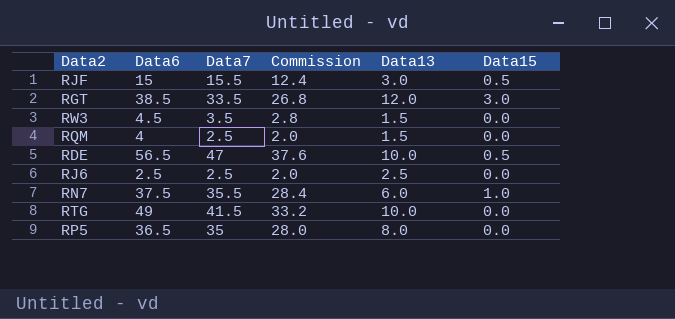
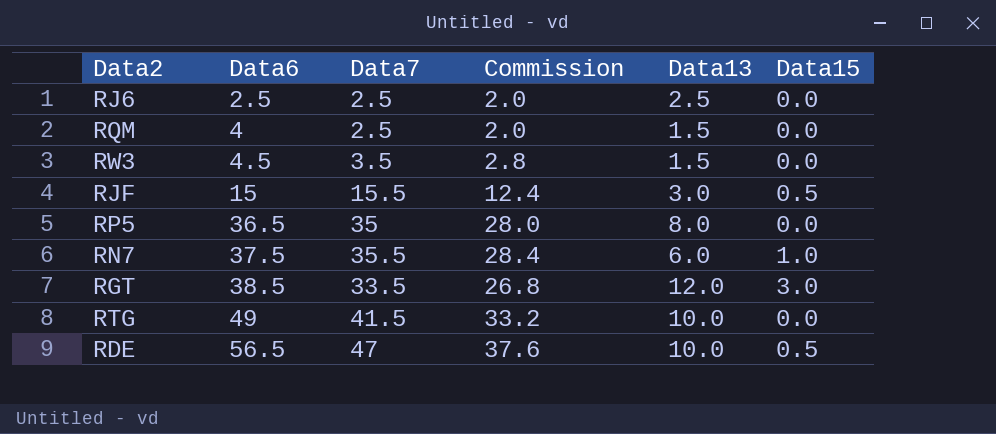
row order: none -> Data6 ascending

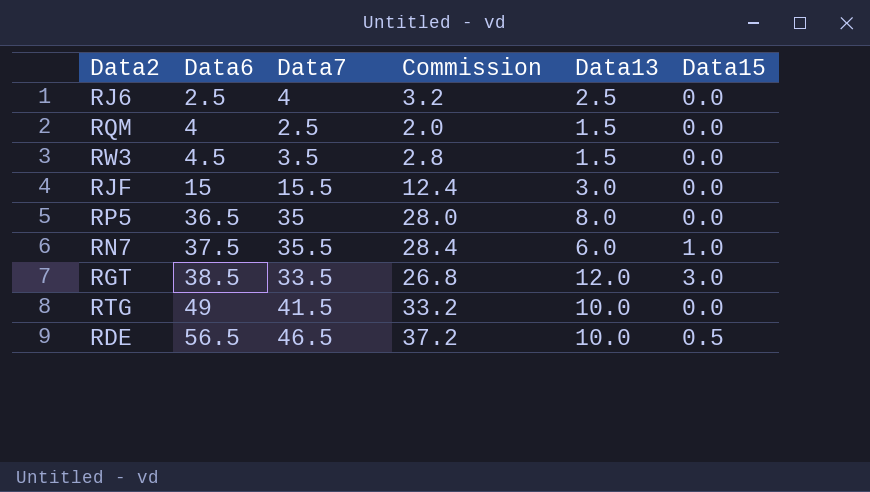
RJ6 | Data7: 2.5 -> 4
RJ6 | Commission: 2.0 -> 3.2
RJF | Data15: 0.5 -> 0.0
RDE | Data7: 47 -> 46.5
RDE | Commission: 37.6 -> 37.2

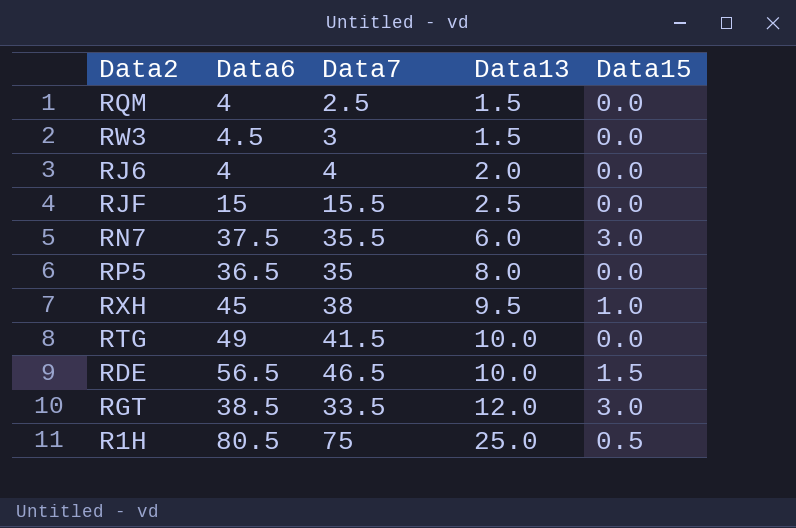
row order: Data6 ascending -> Data13 ascending
column Commission | formula: [Data7] * 0.8 -> none
RW3 | Data7: 3.5 -> 3
RJ6 | Data6: 2.5 -> 4
RJ6 | Data13: 2.5 -> 2.0
RJF | Data13: 3.0 -> 2.5
RN7 | Data15: 1.0 -> 3.0
row RXH: none -> 45 | 38 | 9.5 | 1.0
RDE | Data15: 0.5 -> 1.5
row R1H: none -> 80.5 | 75 | 25.0 | 0.5

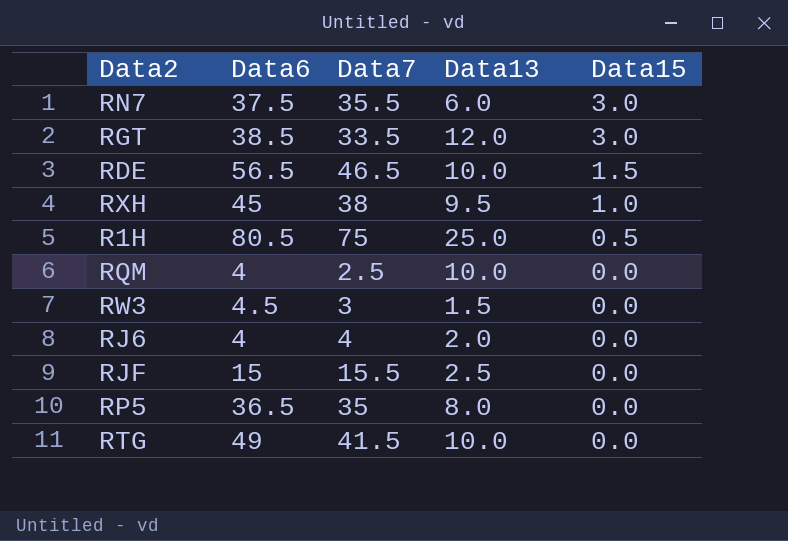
row order: Data13 ascending -> Data15 descending
RQM | Data13: 1.5 -> 10.0

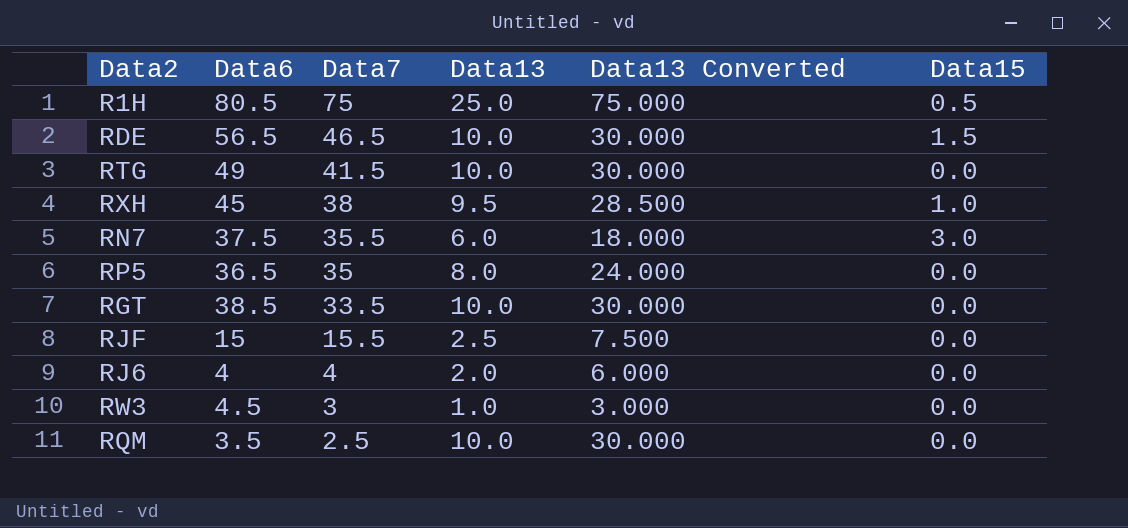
row order: Data15 descending -> Data7 descending
column Data13 Converted | formula: none -> [Data13] * 3
RGT | Data13: 12.0 -> 10.0
RGT | Data15: 3.0 -> 0.0
RW3 | Data13: 1.5 -> 1.0
RQM | Data6: 4 -> 3.5

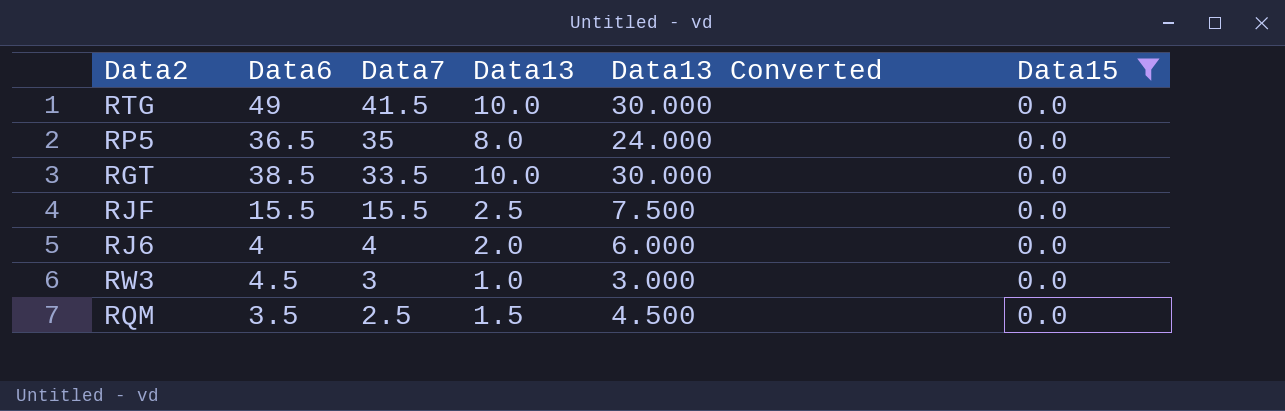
filter: none -> Data15 = 0.0
RJF | Data6: 15 -> 15.5
RQM | Data13: 10.0 -> 1.5
RQM | Data13 Converted: 30.000 -> 4.500

